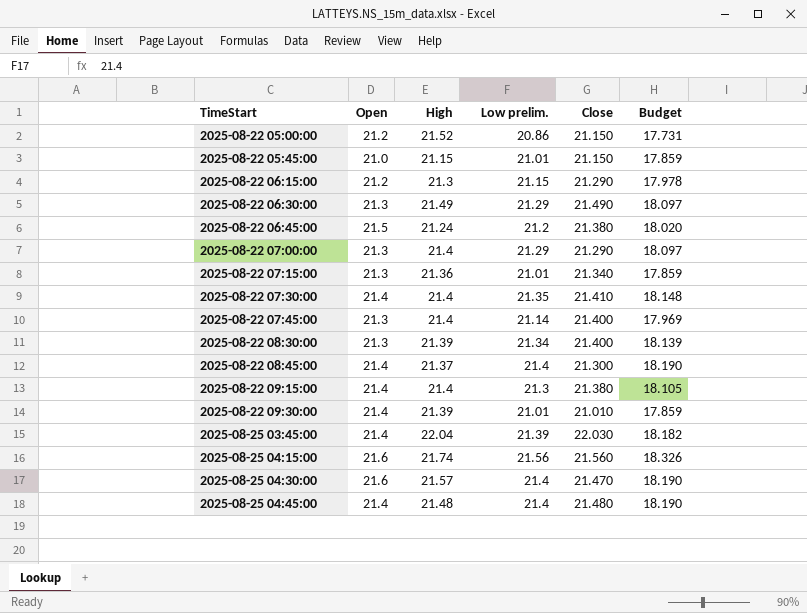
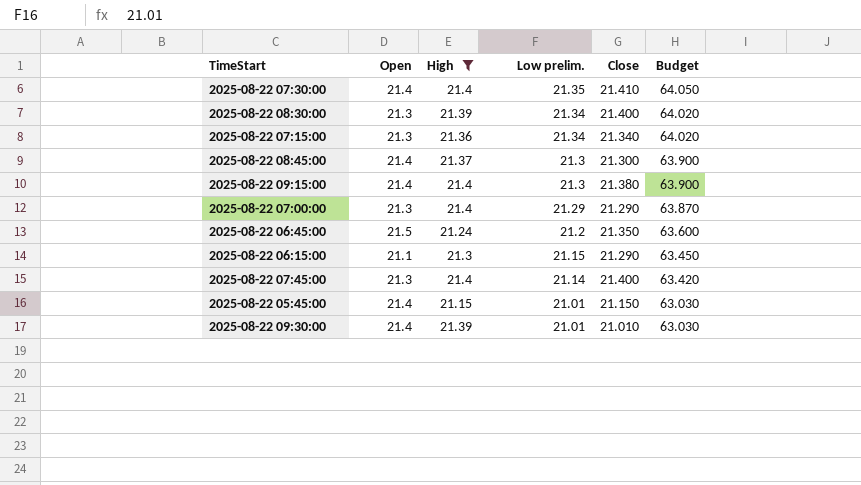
filter: none -> High <= 21.4
row order: TimeStart ascending -> Low prelim. descending
column Budget | formula: [Low prelim.] * 0.85 -> [Low prelim.] * 3
2025-08-22 07:15:00 | Low prelim.: 21.01 -> 21.34
2025-08-22 08:45:00 | Low prelim.: 21.4 -> 21.3
2025-08-22 06:45:00 | Close: 21.380 -> 21.350
2025-08-22 06:15:00 | Open: 21.2 -> 21.1
2025-08-22 05:45:00 | Open: 21.0 -> 21.4

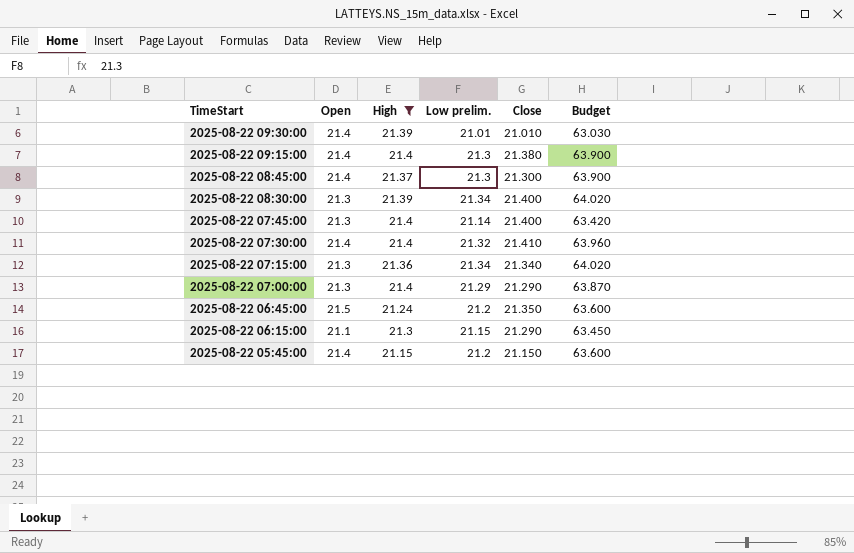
row order: Low prelim. descending -> TimeStart descending
2025-08-22 07:30:00 | Low prelim.: 21.35 -> 21.32
2025-08-22 07:30:00 | Budget: 64.050 -> 63.960
2025-08-22 05:45:00 | Low prelim.: 21.01 -> 21.2
2025-08-22 05:45:00 | Budget: 63.030 -> 63.600

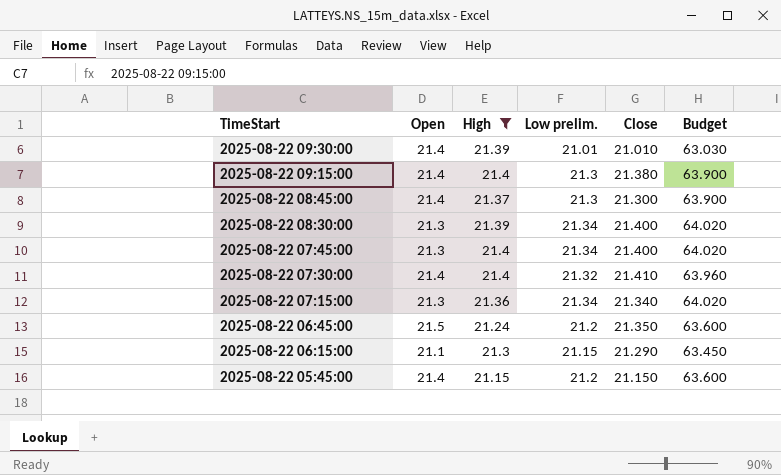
row 2025-08-22 07:00:00: 21.3 | 21.4 | 21.29 | 21.290 | 63.870 -> none
2025-08-22 07:45:00 | Low prelim.: 21.14 -> 21.34
2025-08-22 07:45:00 | Budget: 63.420 -> 64.020

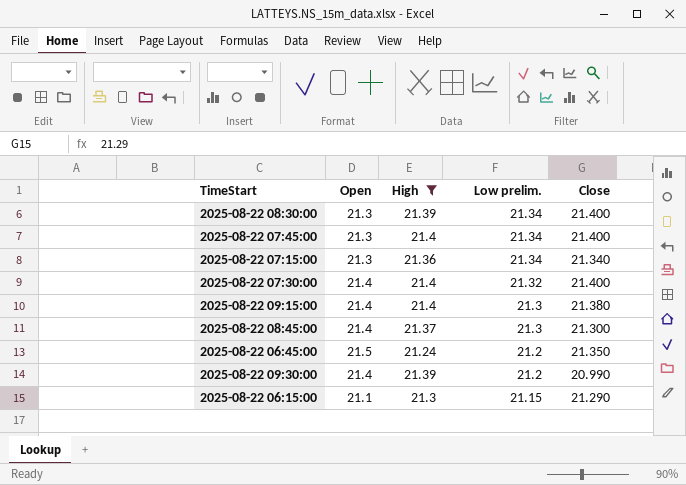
row order: TimeStart descending -> Low prelim. descending
column Budget | formula: [Low prelim.] * 3 -> none
row 2025-08-22 05:45:00: 21.4 | 21.15 | 21.2 | 21.150 | 63.600 -> none
2025-08-22 07:30:00 | Close: 21.410 -> 21.400
2025-08-22 09:30:00 | Low prelim.: 21.01 -> 21.2
2025-08-22 09:30:00 | Close: 21.010 -> 20.990

